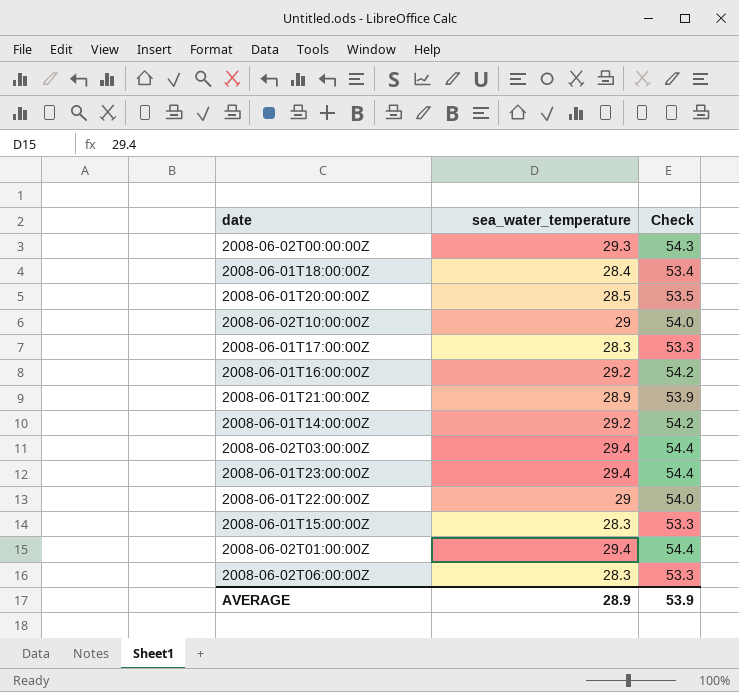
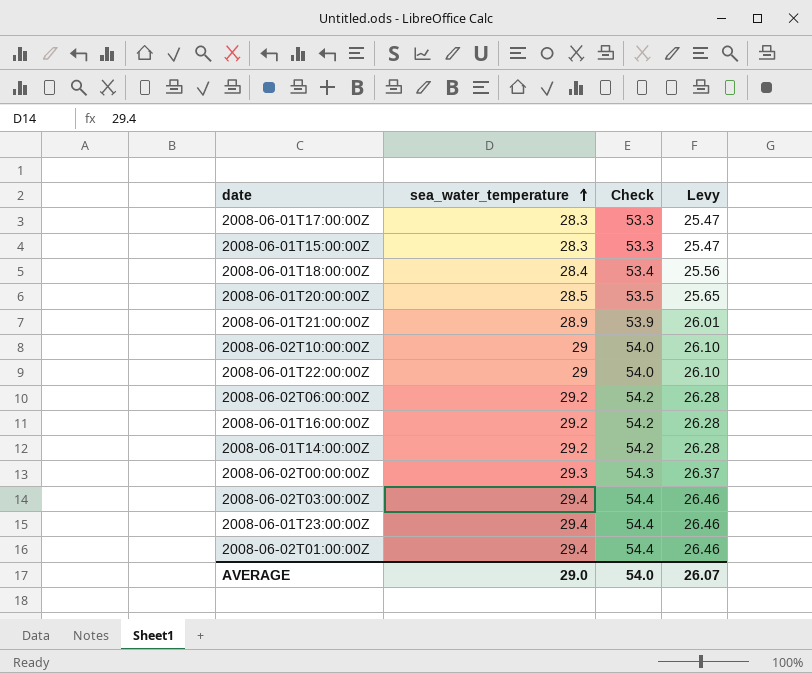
row order: none -> sea_water_temperature ascending
column Levy | formula: none -> [sea_water_temperature] * 0.9
2008-06-02T06:00:00Z | sea_water_temperature: 28.3 -> 29.2
2008-06-02T06:00:00Z | Check: 53.3 -> 54.2
AVERAGE | sea_water_temperature: 28.9 -> 29.0
AVERAGE | Check: 53.9 -> 54.0

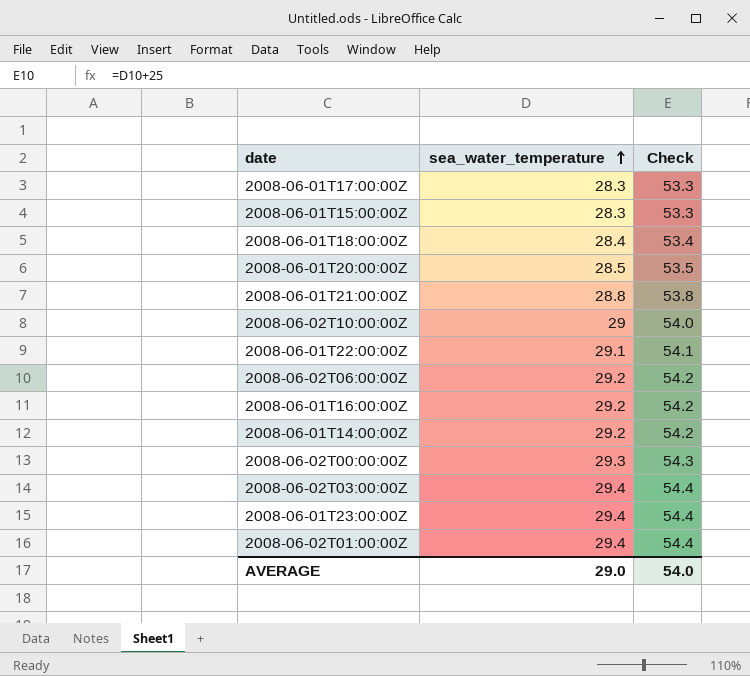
column Levy | formula: [sea_water_temperature] * 0.9 -> none
2008-06-01T21:00:00Z | sea_water_temperature: 28.9 -> 28.8
2008-06-01T21:00:00Z | Check: 53.9 -> 53.8
2008-06-01T22:00:00Z | sea_water_temperature: 29 -> 29.1
2008-06-01T22:00:00Z | Check: 54.0 -> 54.1

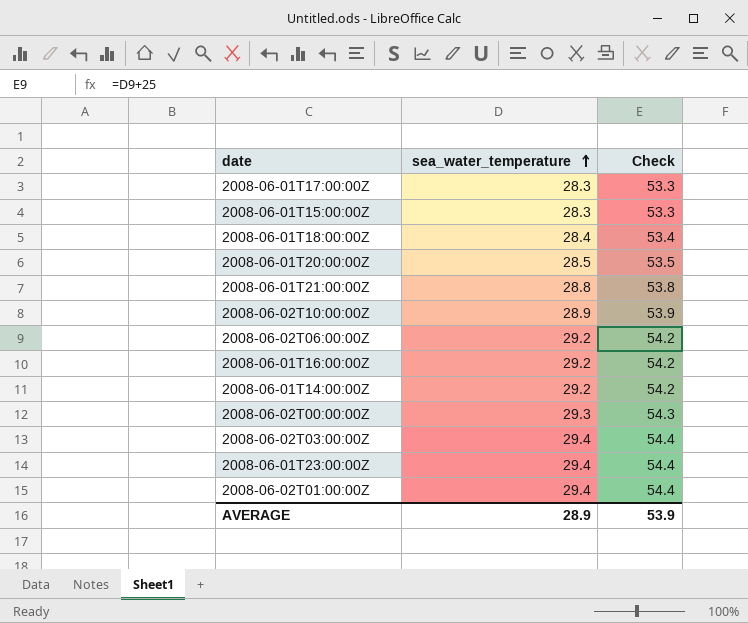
row 2008-06-01T22:00:00Z: 29.1 | 54.1 -> none
2008-06-02T10:00:00Z | sea_water_temperature: 29 -> 28.9
2008-06-02T10:00:00Z | Check: 54.0 -> 53.9
AVERAGE | sea_water_temperature: 29.0 -> 28.9
AVERAGE | Check: 54.0 -> 53.9

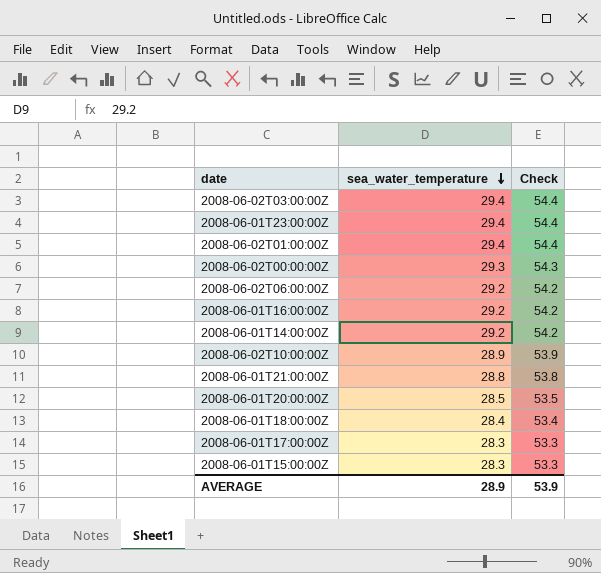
row order: sea_water_temperature ascending -> sea_water_temperature descending

